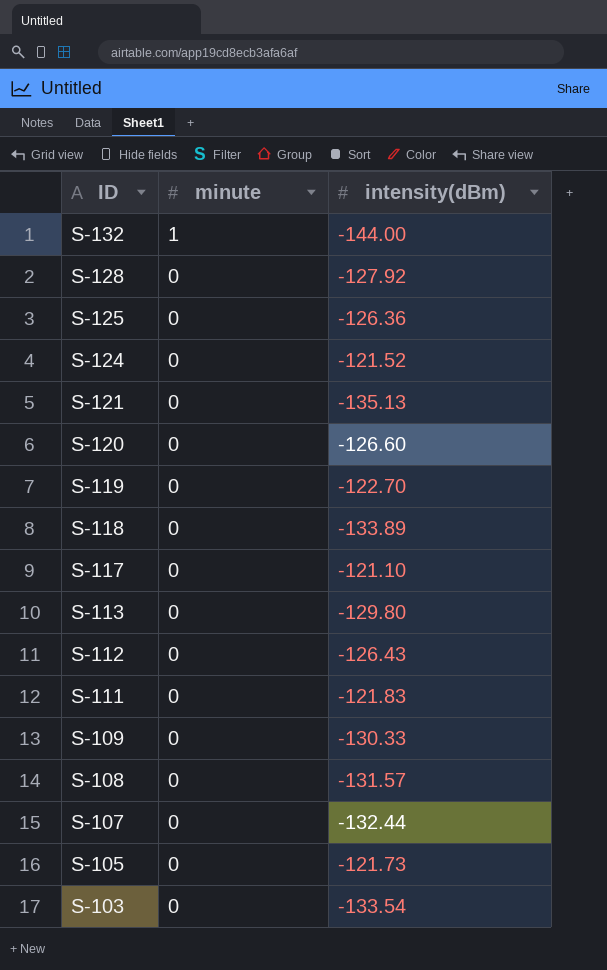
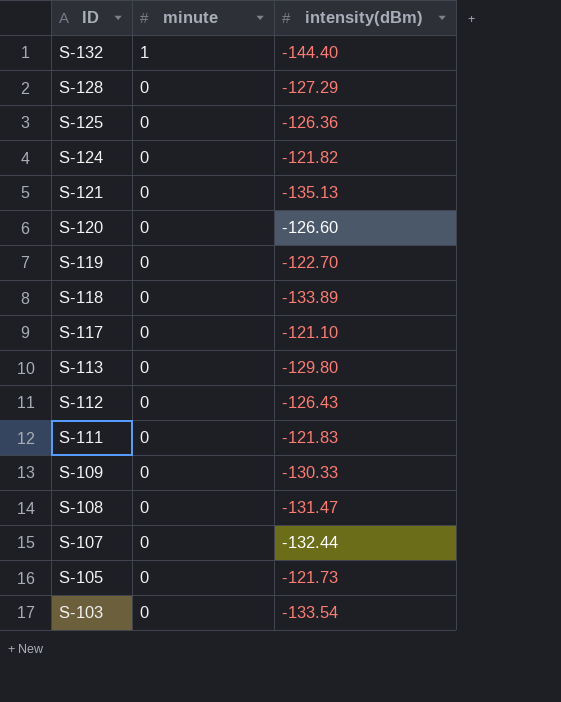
S-132 | intensity(dBm): -144.00 -> -144.40
S-128 | intensity(dBm): -127.92 -> -127.29
S-124 | intensity(dBm): -121.52 -> -121.82
S-108 | intensity(dBm): -131.57 -> -131.47

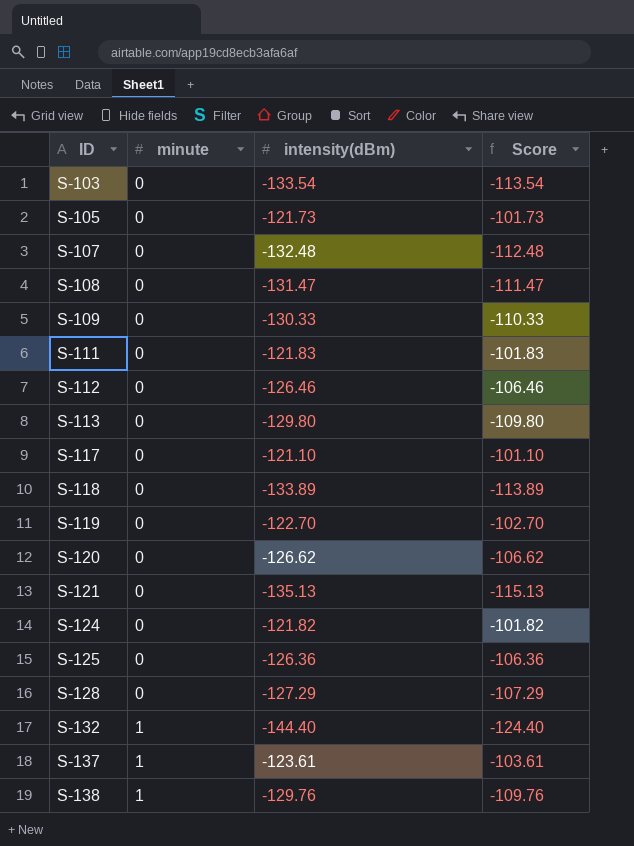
row order: ID descending -> ID ascending
column Score | formula: none -> [intensity(dBm)] + 20
S-107 | intensity(dBm): -132.44 -> -132.48
S-112 | intensity(dBm): -126.43 -> -126.46
S-120 | intensity(dBm): -126.60 -> -126.62
row S-137: none -> 1 | -123.61 | -103.61
row S-138: none -> 1 | -129.76 | -109.76

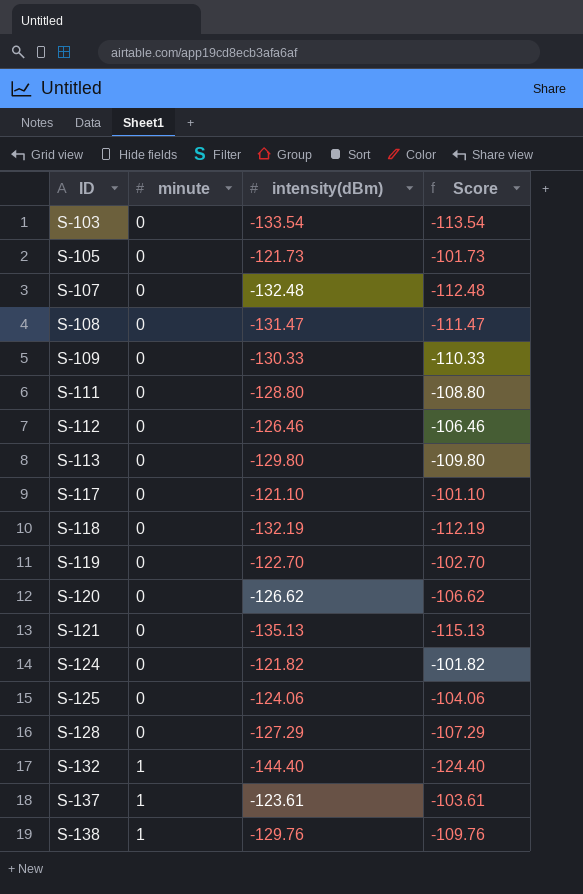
S-111 | intensity(dBm): -121.83 -> -128.80
S-111 | Score: -101.83 -> -108.80
S-118 | intensity(dBm): -133.89 -> -132.19
S-118 | Score: -113.89 -> -112.19
S-125 | intensity(dBm): -126.36 -> -124.06
S-125 | Score: -106.36 -> -104.06

